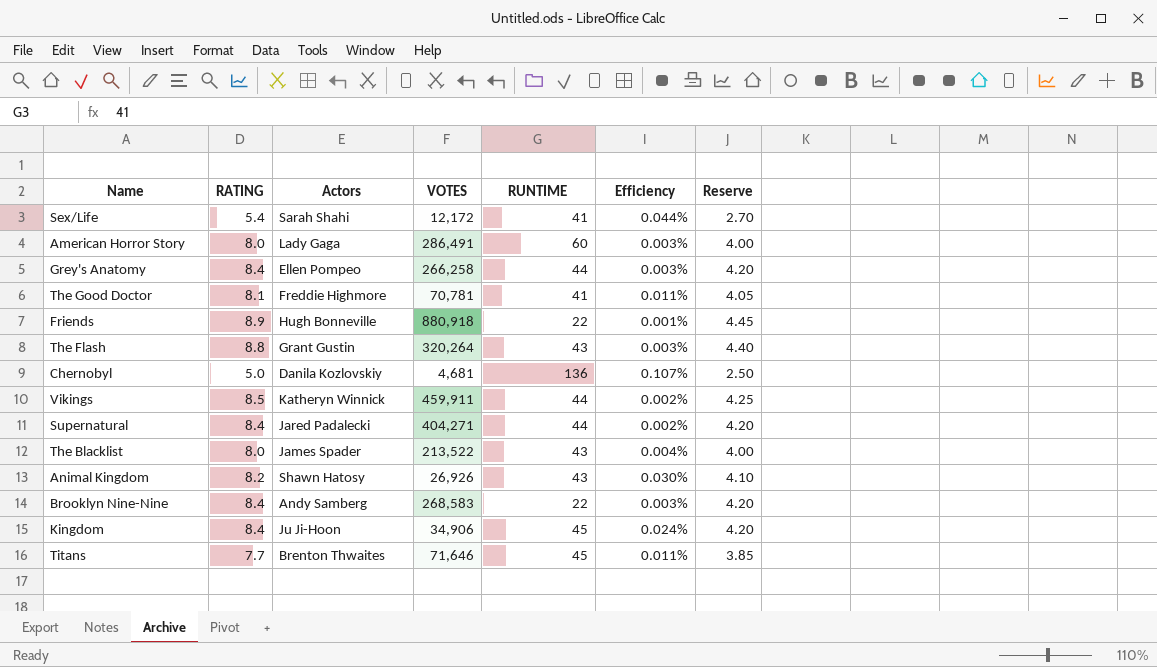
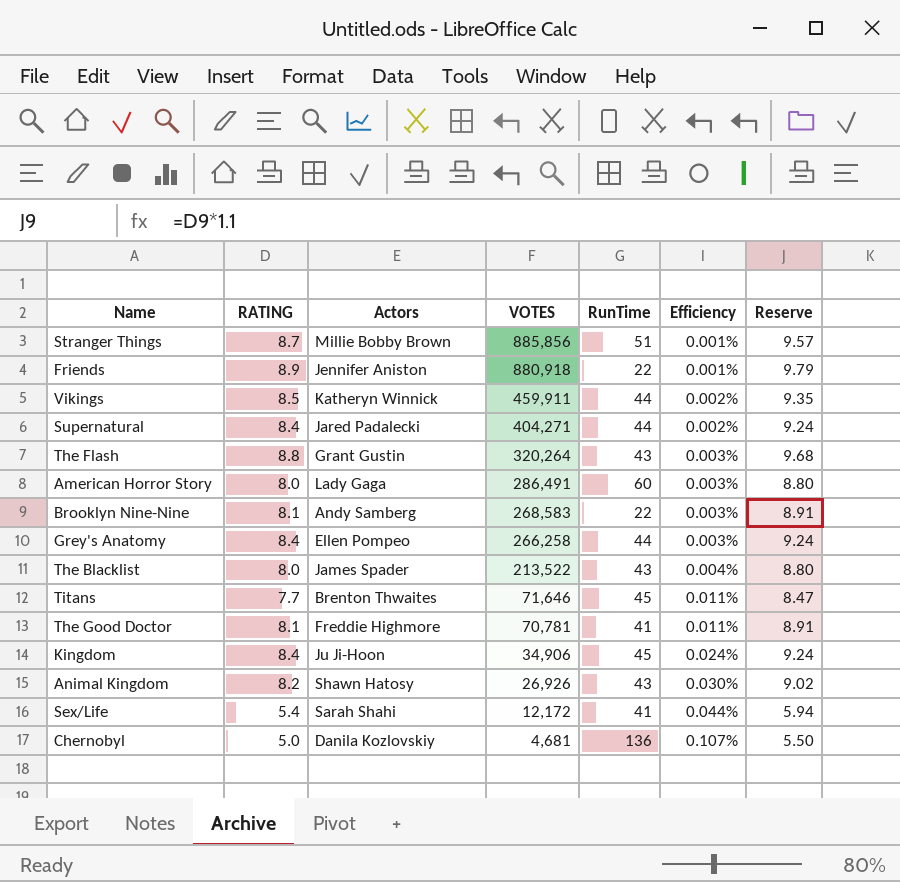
row order: none -> VOTES descending
column name: RUNTIME -> RunTime
column Reserve | formula: [RATING] * 0.5 -> [RATING] * 1.1
row Stranger Things: none -> 8.7 | Millie Bobby Brown | 885,856 | 51 | 0.001% | 9.57
Friends | Actors: Hugh Bonneville -> Jennifer Aniston
Brooklyn Nine-Nine | RATING: 8.4 -> 8.1

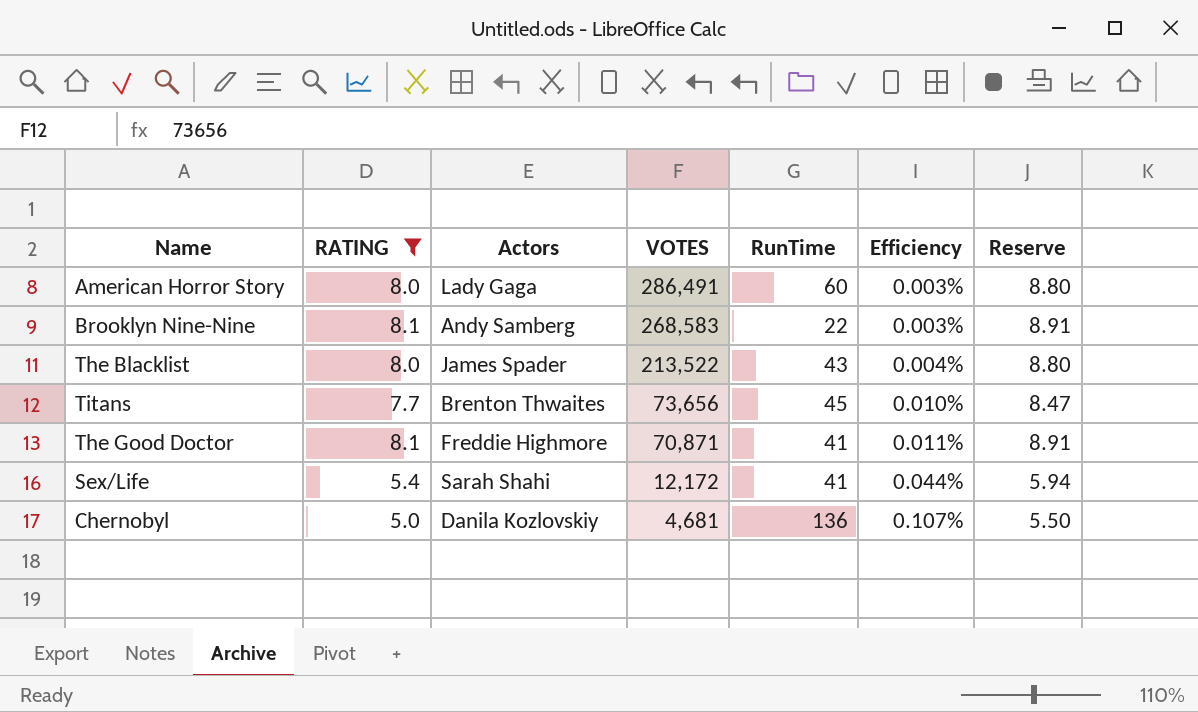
filter: none -> RATING <= 8.1
Titans | VOTES: 71,646 -> 73,656
Titans | Efficiency: 0.011% -> 0.010%
The Good Doctor | VOTES: 70,781 -> 70,871

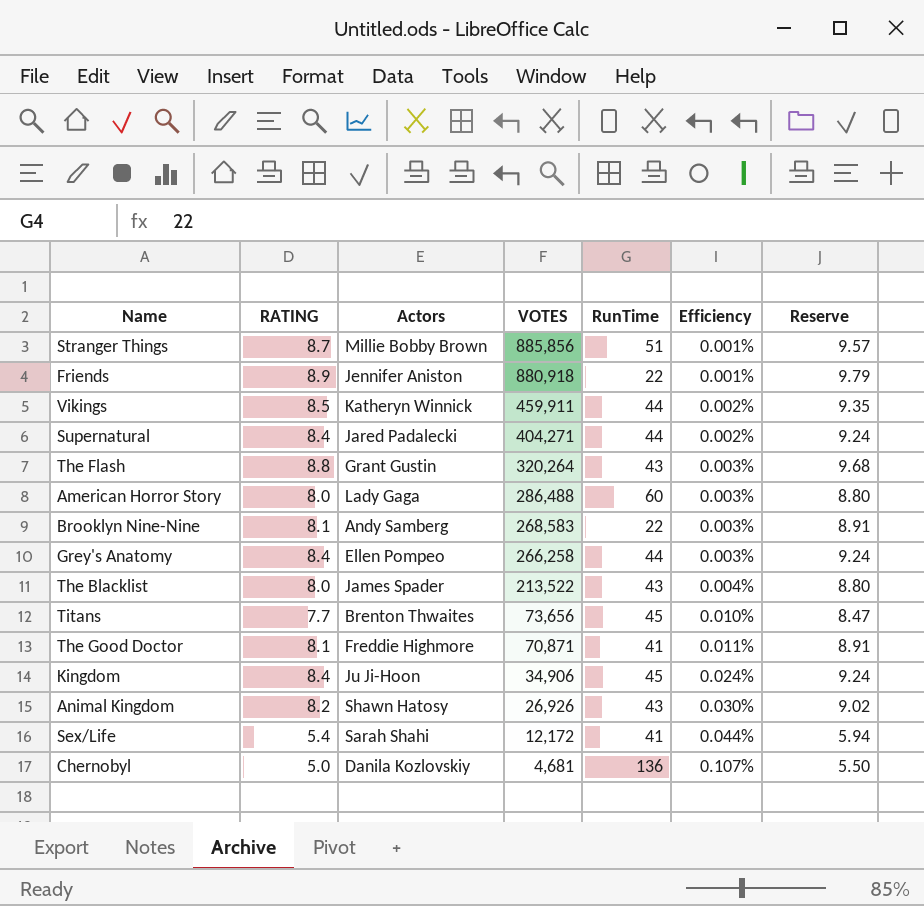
filter: RATING <= 8.1 -> none
American Horror Story | VOTES: 286,491 -> 286,488

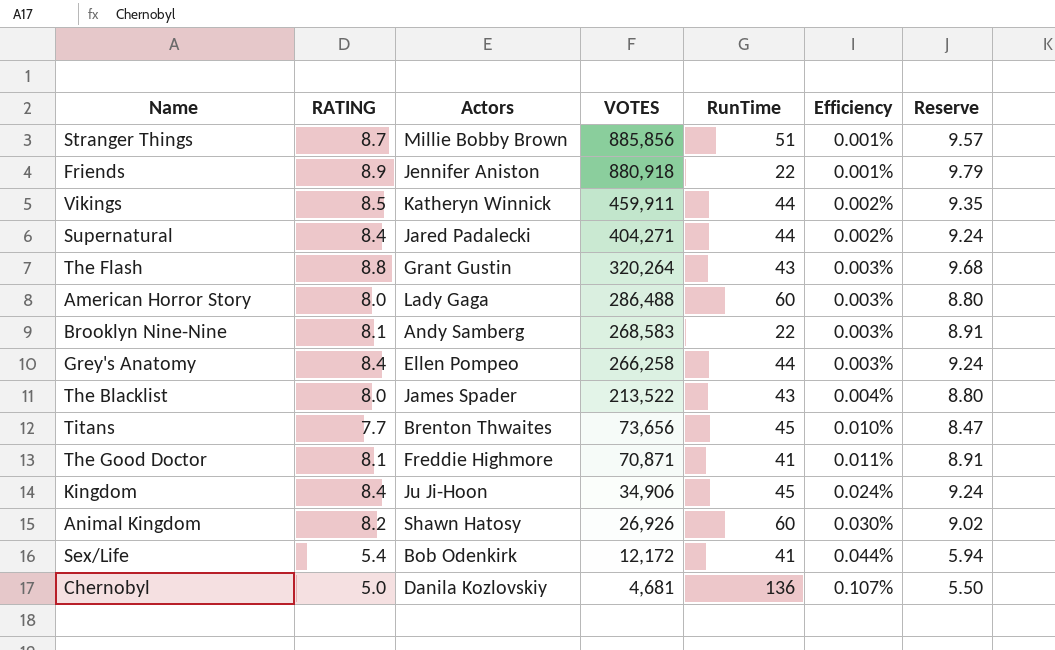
Animal Kingdom | RunTime: 43 -> 60
Sex/Life | Actors: Sarah Shahi -> Bob Odenkirk

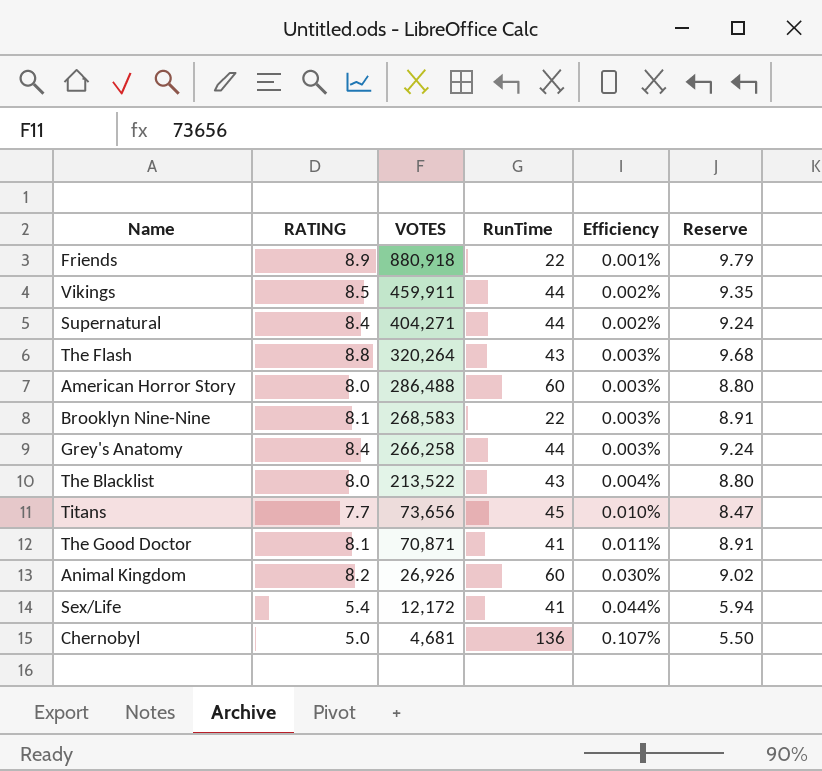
column Actors | position: 3 -> none
row Stranger Things: 8.7 | Millie Bobby Brown | 885,856 | 51 | 0.001% | 9.57 -> none
row Kingdom: 8.4 | Ju Ji-Hoon | 34,906 | 45 | 0.024% | 9.24 -> none

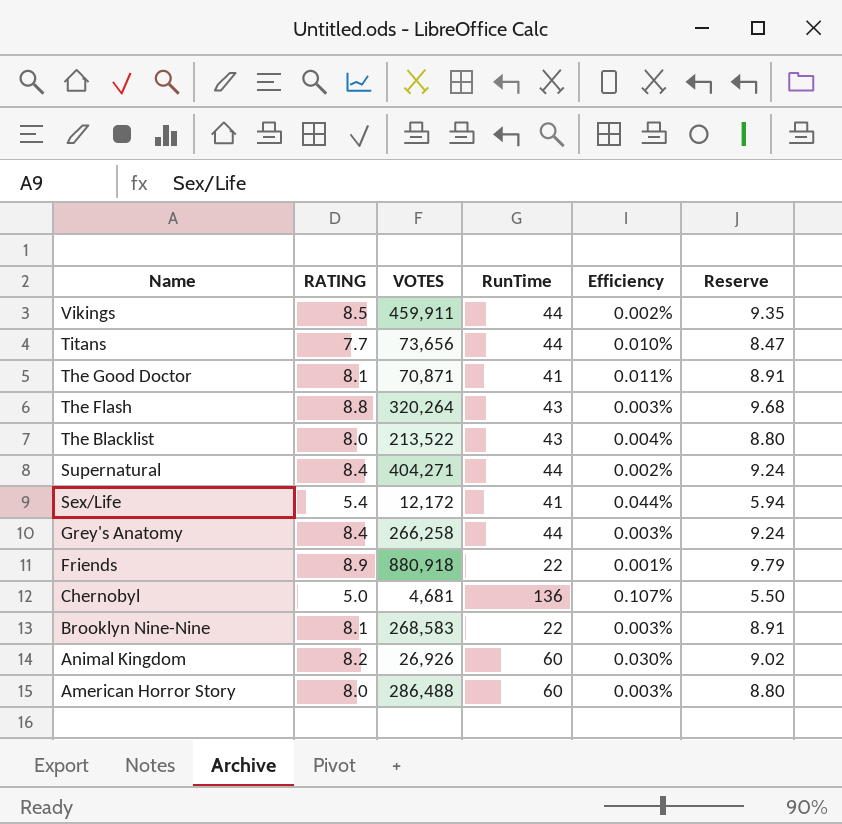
row order: VOTES descending -> Name descending
Titans | RunTime: 45 -> 44

